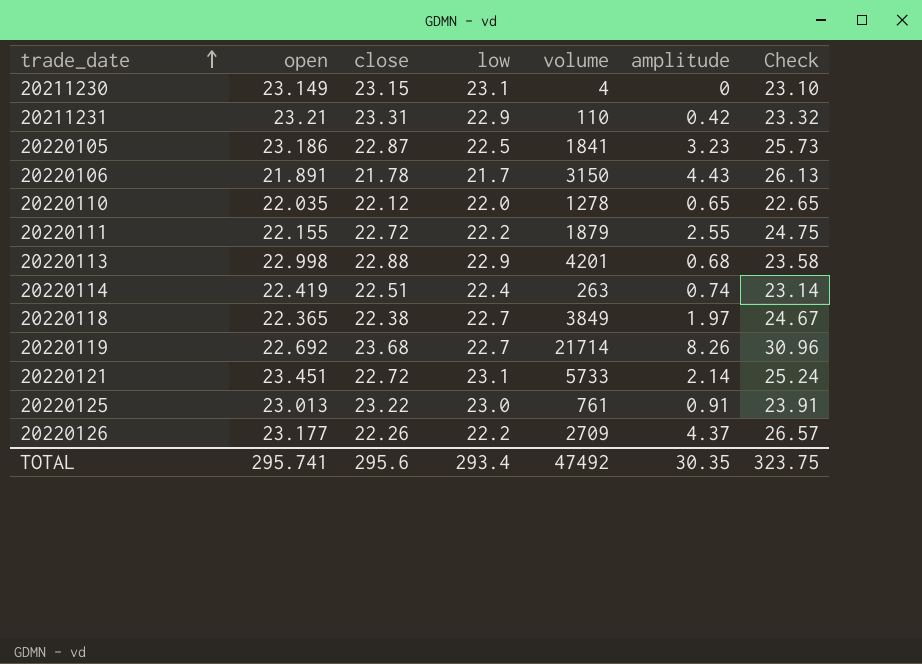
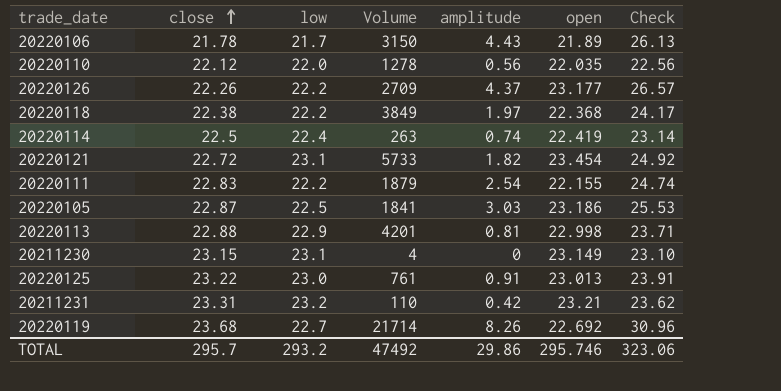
row order: trade_date ascending -> close ascending
column name: volume -> Volume
column open | position: 2 -> 6
20220106 | open: 21.891 -> 21.89
20220110 | amplitude: 0.65 -> 0.56
20220110 | Check: 22.65 -> 22.56
20220118 | low: 22.7 -> 22.2
20220118 | open: 22.365 -> 22.368
20220118 | Check: 24.67 -> 24.17
20220114 | close: 22.51 -> 22.5
20220121 | amplitude: 2.14 -> 1.82
20220121 | open: 23.451 -> 23.454
20220121 | Check: 25.24 -> 24.92
20220111 | close: 22.72 -> 22.83
20220111 | amplitude: 2.55 -> 2.54
20220111 | Check: 24.75 -> 24.74
20220105 | amplitude: 3.23 -> 3.03
20220105 | Check: 25.73 -> 25.53
20220113 | amplitude: 0.68 -> 0.81
20220113 | Check: 23.58 -> 23.71
20211231 | low: 22.9 -> 23.2
20211231 | Check: 23.32 -> 23.62
TOTAL | close: 295.6 -> 295.7
TOTAL | low: 293.4 -> 293.2
TOTAL | amplitude: 30.35 -> 29.86
TOTAL | open: 295.741 -> 295.746
TOTAL | Check: 323.75 -> 323.06

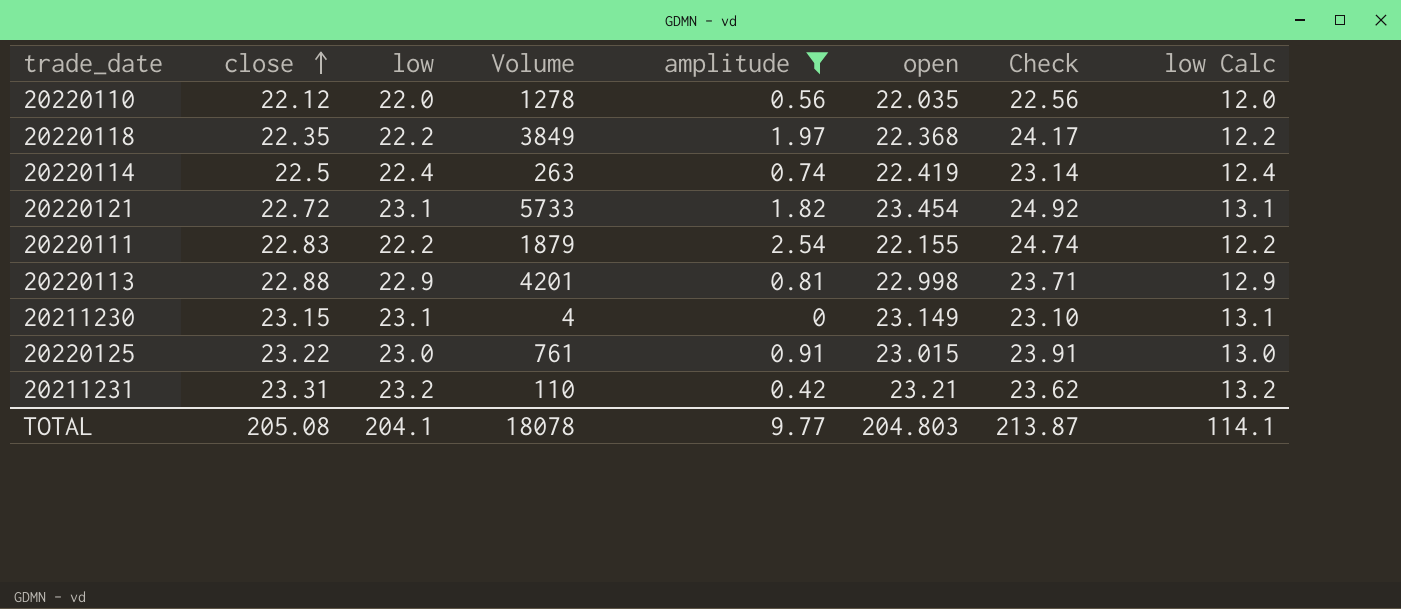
filter: none -> amplitude <= 2.54
column low Calc | formula: none -> [low] - 10
20220118 | close: 22.38 -> 22.35
20220125 | open: 23.013 -> 23.015
TOTAL | close: 295.7 -> 205.08
TOTAL | low: 293.2 -> 204.1
TOTAL | Volume: 47492 -> 18078
TOTAL | amplitude: 29.86 -> 9.77
TOTAL | open: 295.746 -> 204.803
TOTAL | Check: 323.06 -> 213.87

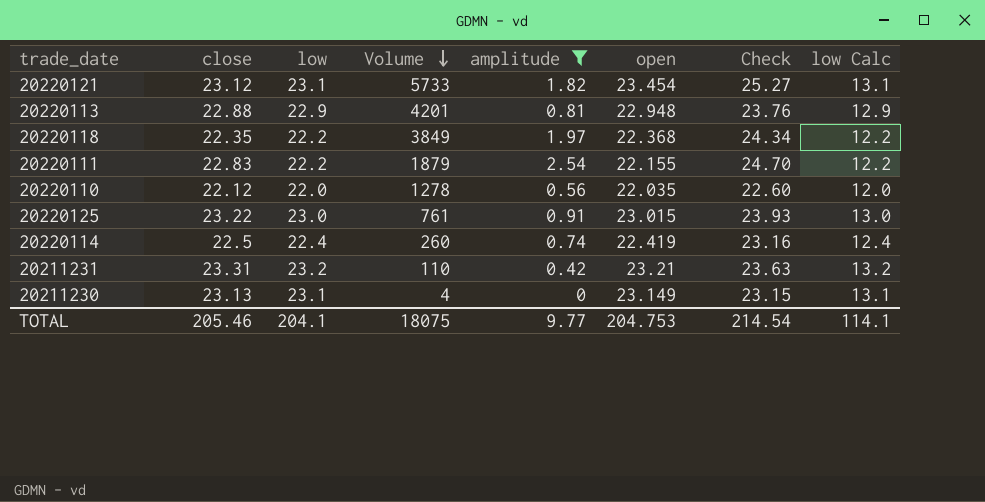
row order: close ascending -> Volume descending
column Check | formula: [low] + [amplitude] -> [amplitude] + [open]
20220121 | close: 22.72 -> 23.12
20220113 | open: 22.998 -> 22.948
20220114 | Volume: 263 -> 260
20211230 | close: 23.15 -> 23.13
TOTAL | close: 205.08 -> 205.46
TOTAL | Volume: 18078 -> 18075
TOTAL | open: 204.803 -> 204.753
TOTAL | Check: 213.87 -> 214.54

